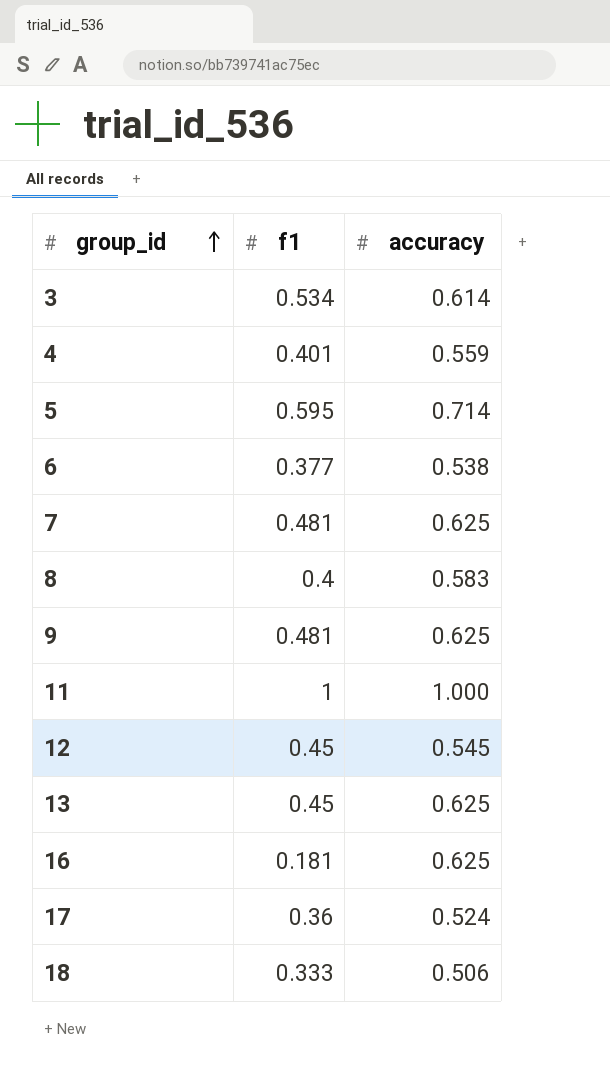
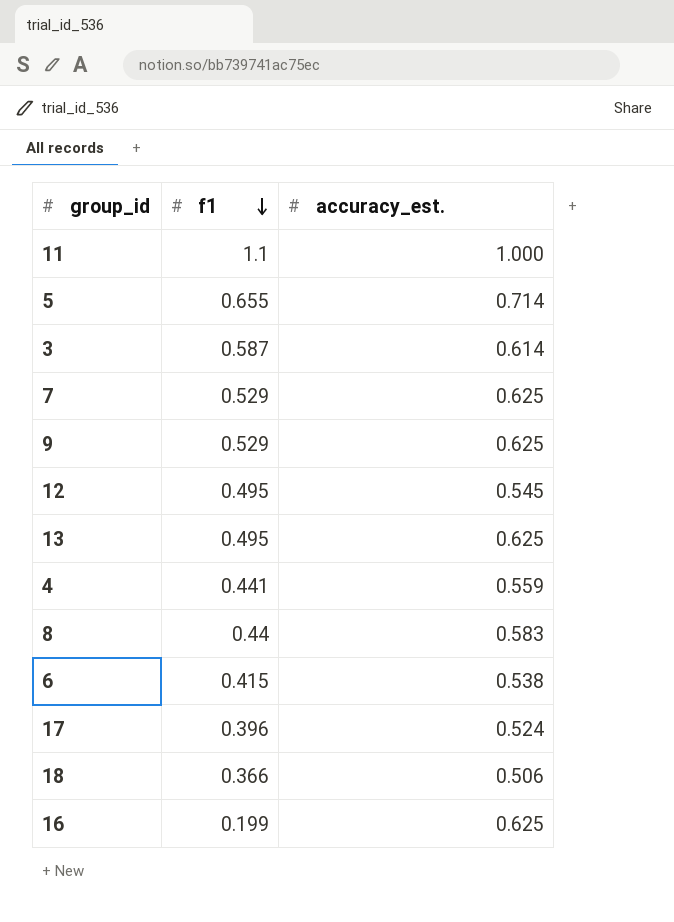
row order: group_id ascending -> f1 descending
column name: accuracy -> accuracy_est.
11 | f1: 1 -> 1.1
5 | f1: 0.595 -> 0.655
3 | f1: 0.534 -> 0.587
7 | f1: 0.481 -> 0.529
9 | f1: 0.481 -> 0.529
12 | f1: 0.45 -> 0.495
13 | f1: 0.45 -> 0.495
4 | f1: 0.401 -> 0.441
8 | f1: 0.4 -> 0.44
6 | f1: 0.377 -> 0.415
17 | f1: 0.36 -> 0.396
18 | f1: 0.333 -> 0.366
16 | f1: 0.181 -> 0.199

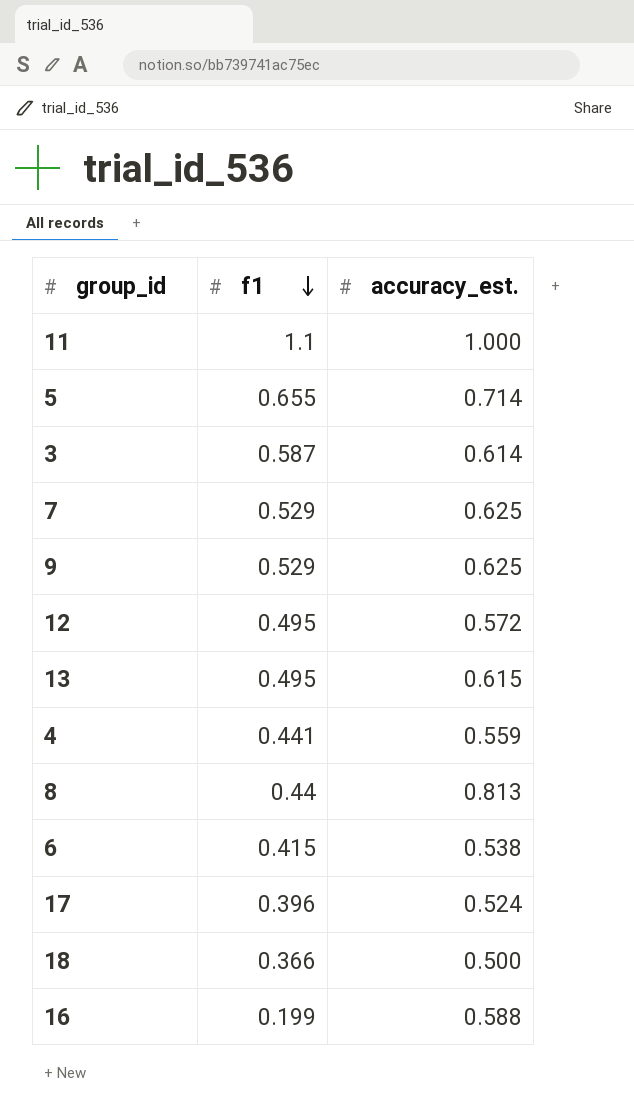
12 | accuracy_est.: 0.545 -> 0.572
13 | accuracy_est.: 0.625 -> 0.615
8 | accuracy_est.: 0.583 -> 0.813
18 | accuracy_est.: 0.506 -> 0.500
16 | accuracy_est.: 0.625 -> 0.588

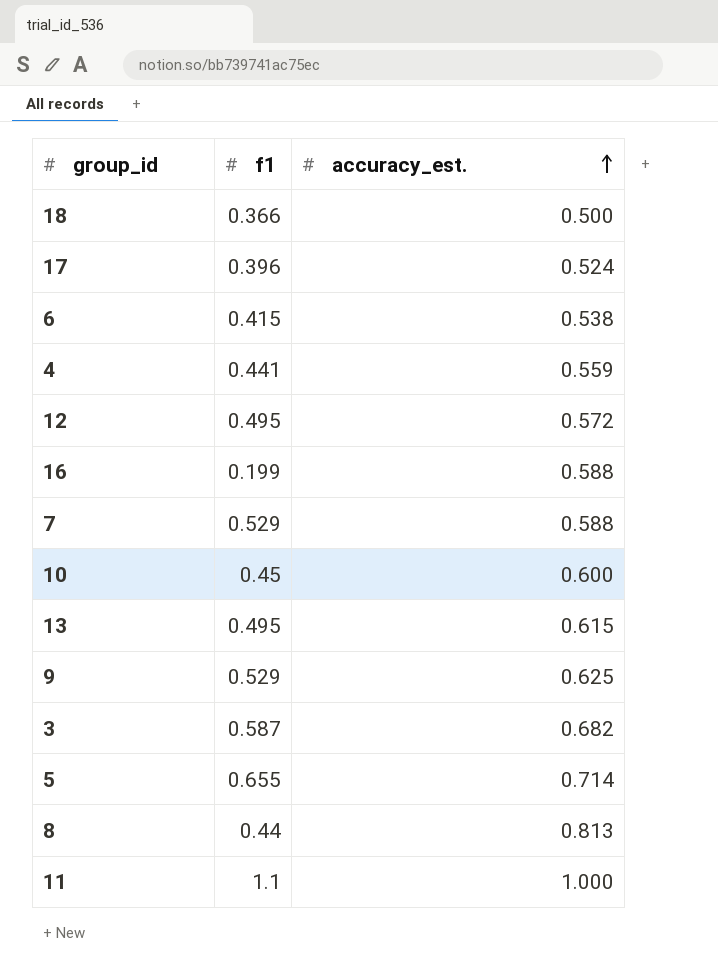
row order: f1 descending -> accuracy_est. ascending
7 | accuracy_est.: 0.625 -> 0.588
row 10: none -> 0.45 | 0.600
3 | accuracy_est.: 0.614 -> 0.682

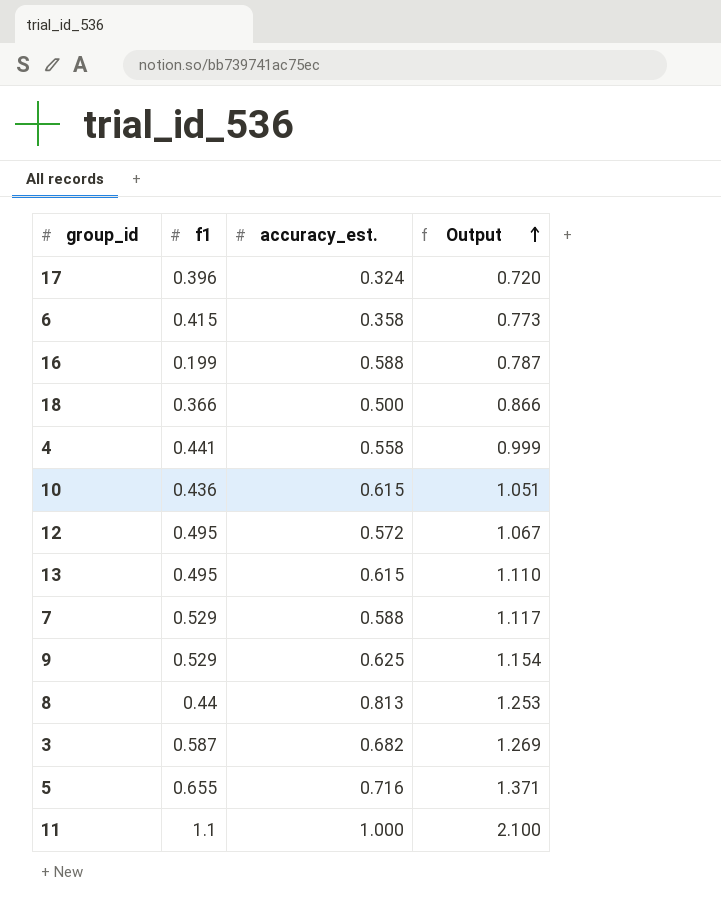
row order: accuracy_est. ascending -> Output ascending
column Output | formula: none -> [f1] + [accuracy_est.]
17 | accuracy_est.: 0.524 -> 0.324
6 | accuracy_est.: 0.538 -> 0.358
4 | accuracy_est.: 0.559 -> 0.558
10 | f1: 0.45 -> 0.436
10 | accuracy_est.: 0.600 -> 0.615
5 | accuracy_est.: 0.714 -> 0.716

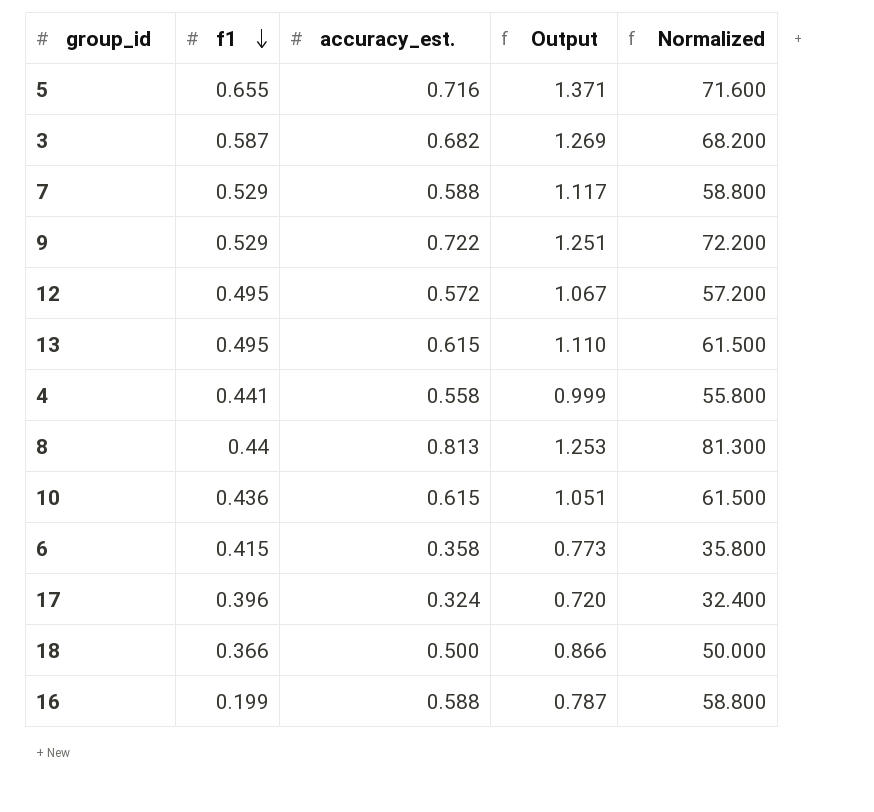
row order: Output ascending -> f1 descending
column Normalized | formula: none -> [accuracy_est.] * 100
row 11: 1.1 | 1.000 | 2.100 -> none
9 | accuracy_est.: 0.625 -> 0.722
9 | Output: 1.154 -> 1.251

